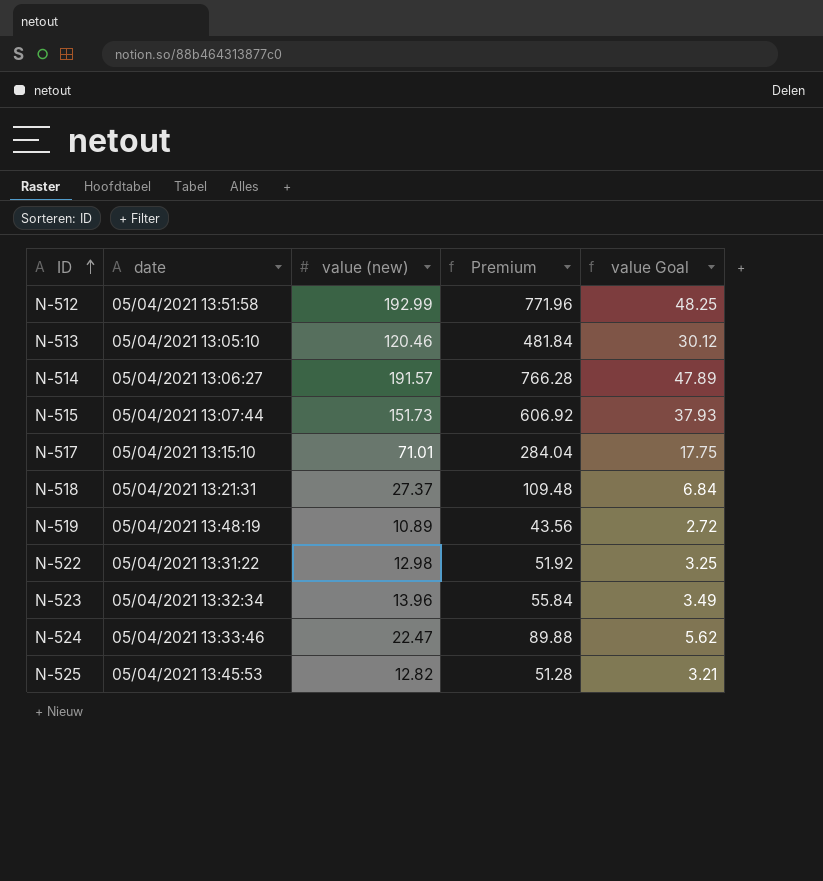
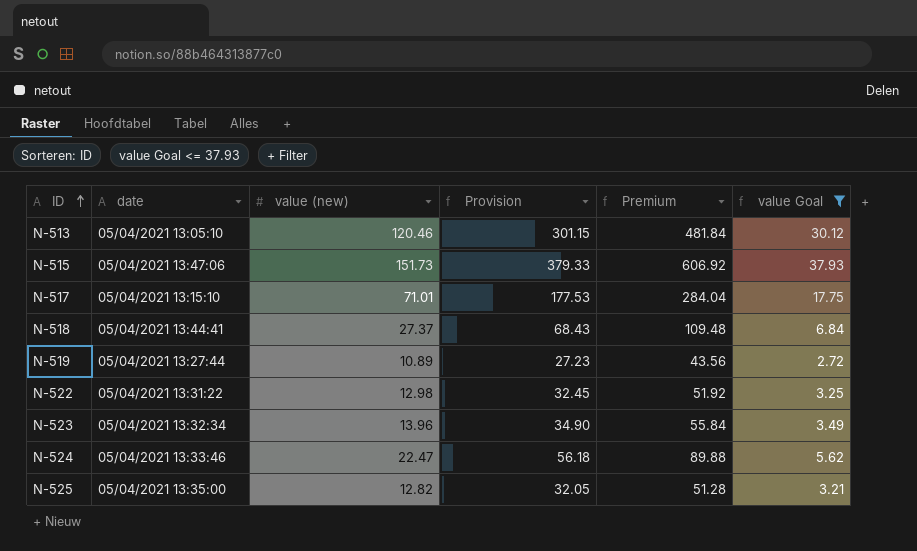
filter: none -> value Goal <= 37.93
column Provision | formula: none -> [value (new)] * 2.5
N-515 | date: 05/04/2021 13:07:44 -> 05/04/2021 13:47:06
N-518 | date: 05/04/2021 13:21:31 -> 05/04/2021 13:44:41
N-519 | date: 05/04/2021 13:48:19 -> 05/04/2021 13:27:44
N-525 | date: 05/04/2021 13:45:53 -> 05/04/2021 13:35:00

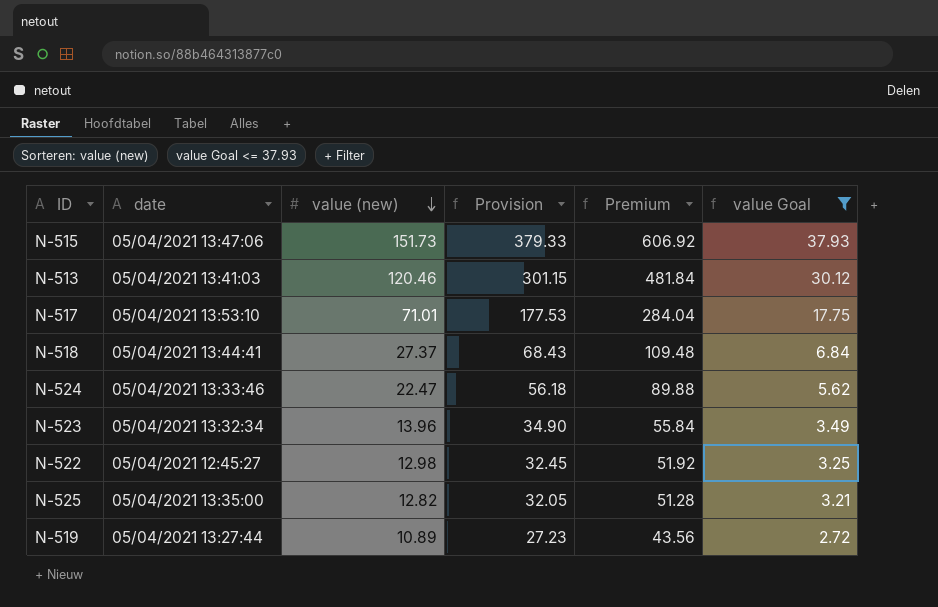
row order: ID ascending -> value (new) descending
N-513 | date: 05/04/2021 13:05:10 -> 05/04/2021 13:41:03
N-517 | date: 05/04/2021 13:15:10 -> 05/04/2021 13:53:10
N-522 | date: 05/04/2021 13:31:22 -> 05/04/2021 12:45:27

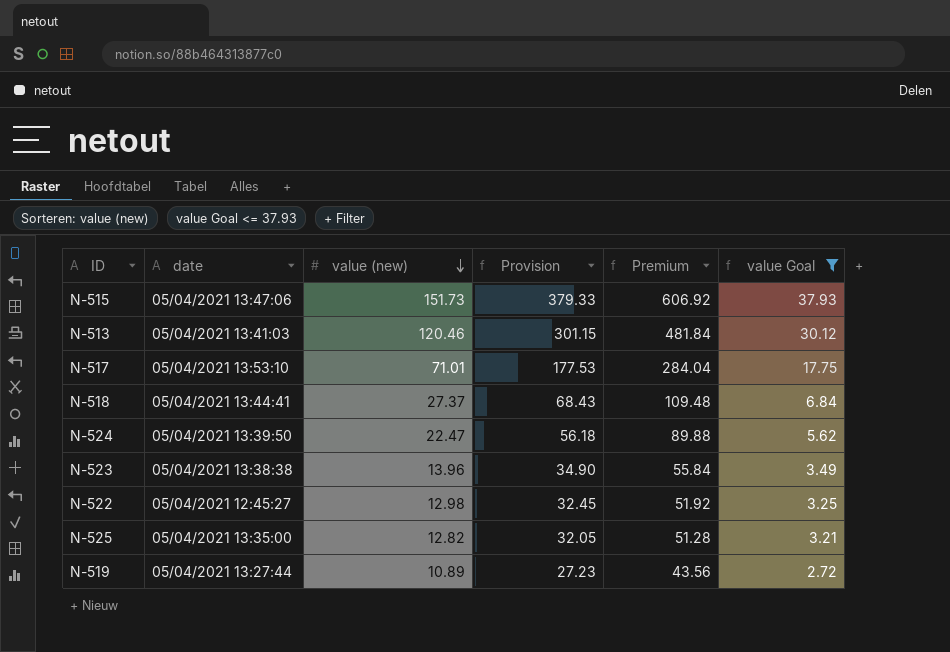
N-524 | date: 05/04/2021 13:33:46 -> 05/04/2021 13:39:50
N-523 | date: 05/04/2021 13:32:34 -> 05/04/2021 13:38:38

